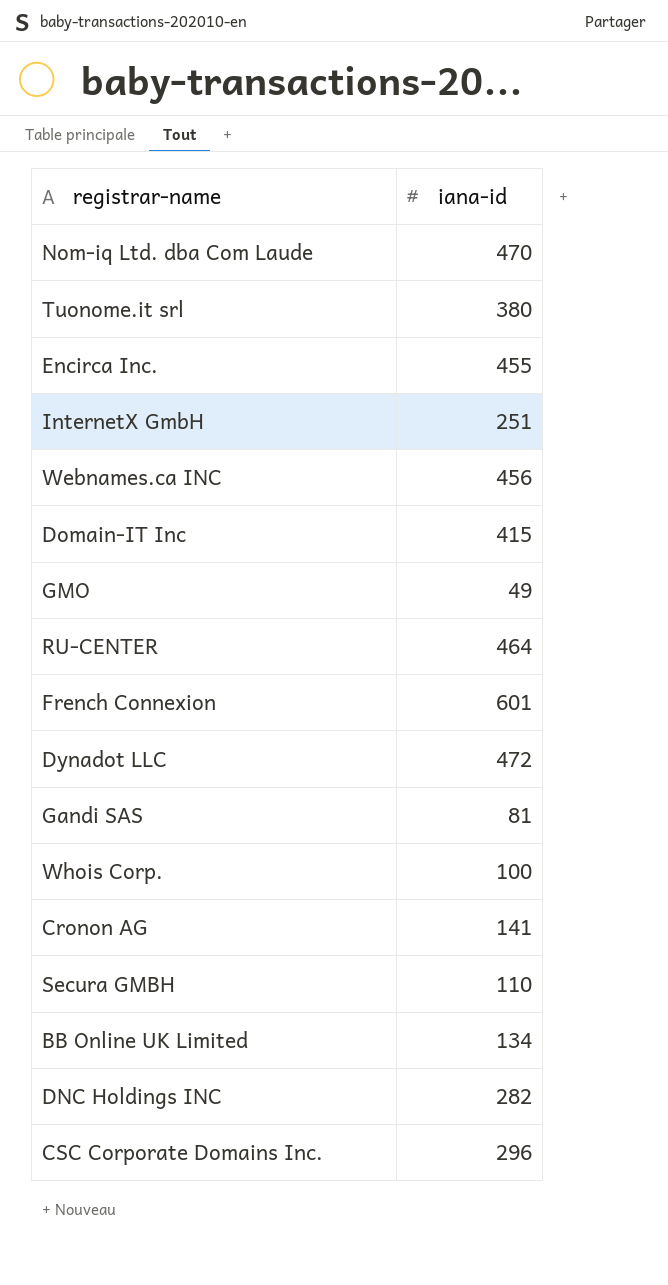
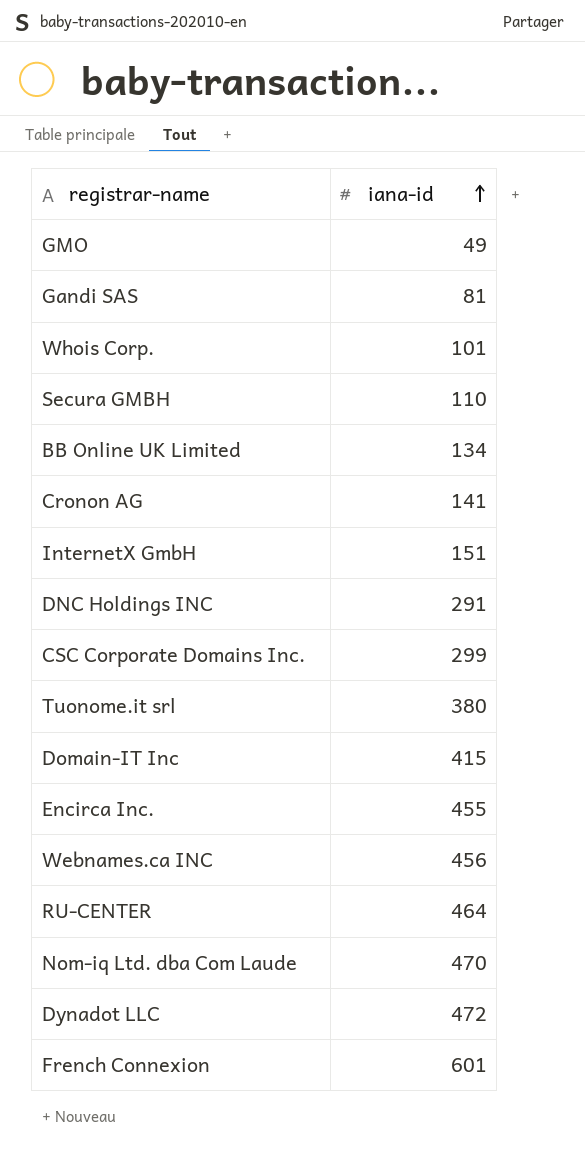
row order: none -> iana-id ascending
Whois Corp. | iana-id: 100 -> 101
InternetX GmbH | iana-id: 251 -> 151
DNC Holdings INC | iana-id: 282 -> 291
CSC Corporate Domains Inc. | iana-id: 296 -> 299

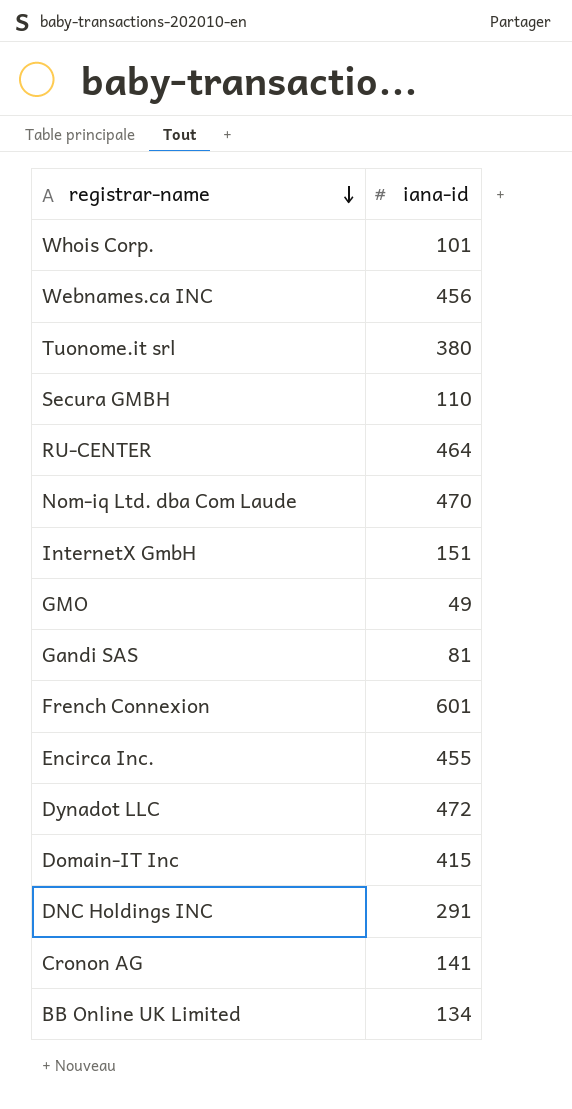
row order: iana-id ascending -> registrar-name descending
row CSC Corporate Domains Inc.: 299 -> none

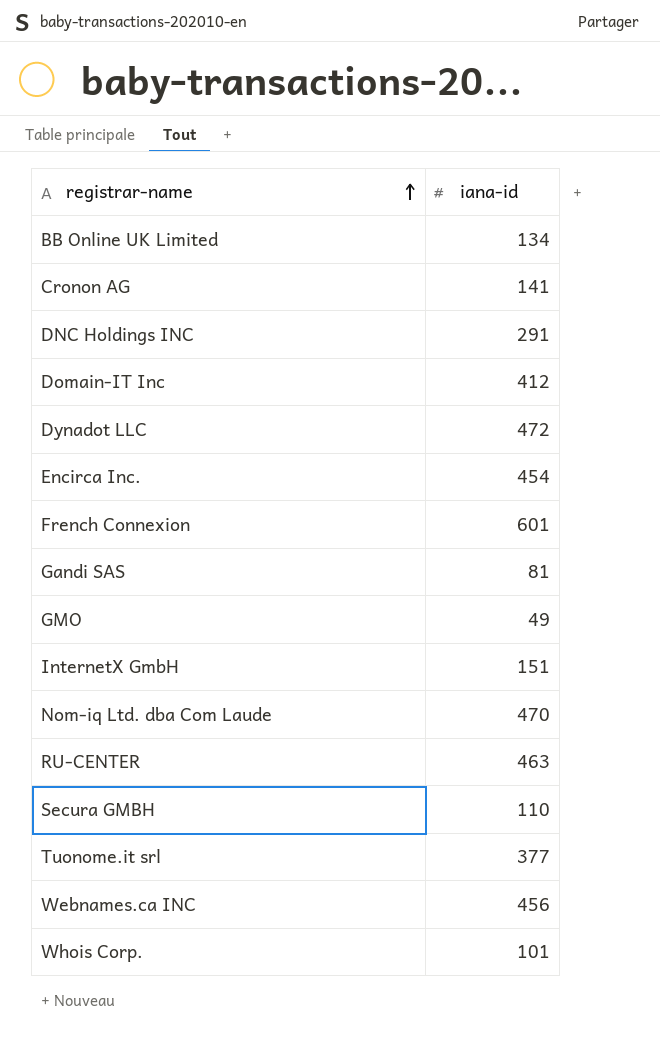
row order: registrar-name descending -> registrar-name ascending
Domain-IT Inc | iana-id: 415 -> 412
Encirca Inc. | iana-id: 455 -> 454
RU-CENTER | iana-id: 464 -> 463
Tuonome.it srl | iana-id: 380 -> 377

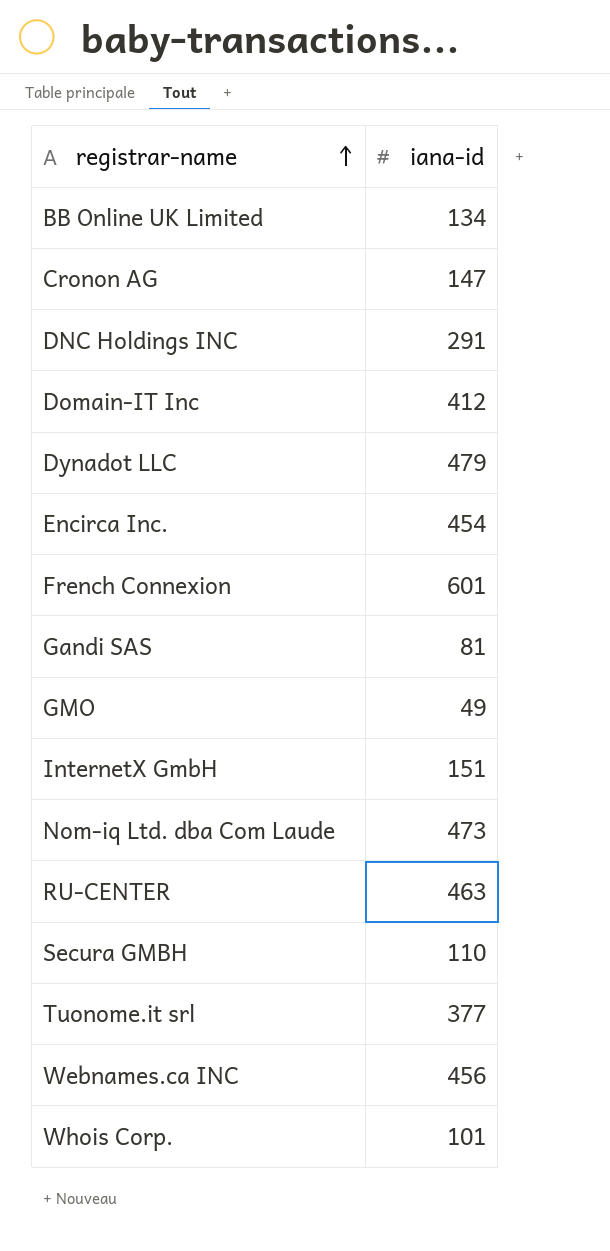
Cronon AG | iana-id: 141 -> 147
Dynadot LLC | iana-id: 472 -> 479
Nom-iq Ltd. dba Com Laude | iana-id: 470 -> 473

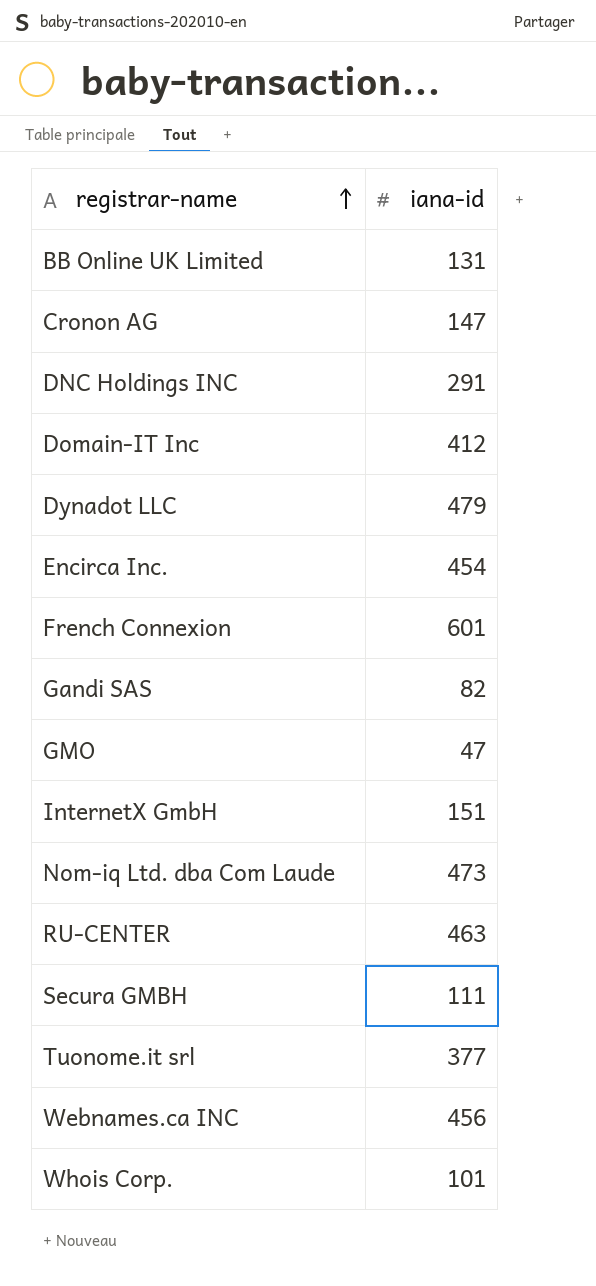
BB Online UK Limited | iana-id: 134 -> 131
Gandi SAS | iana-id: 81 -> 82
GMO | iana-id: 49 -> 47
Secura GMBH | iana-id: 110 -> 111

